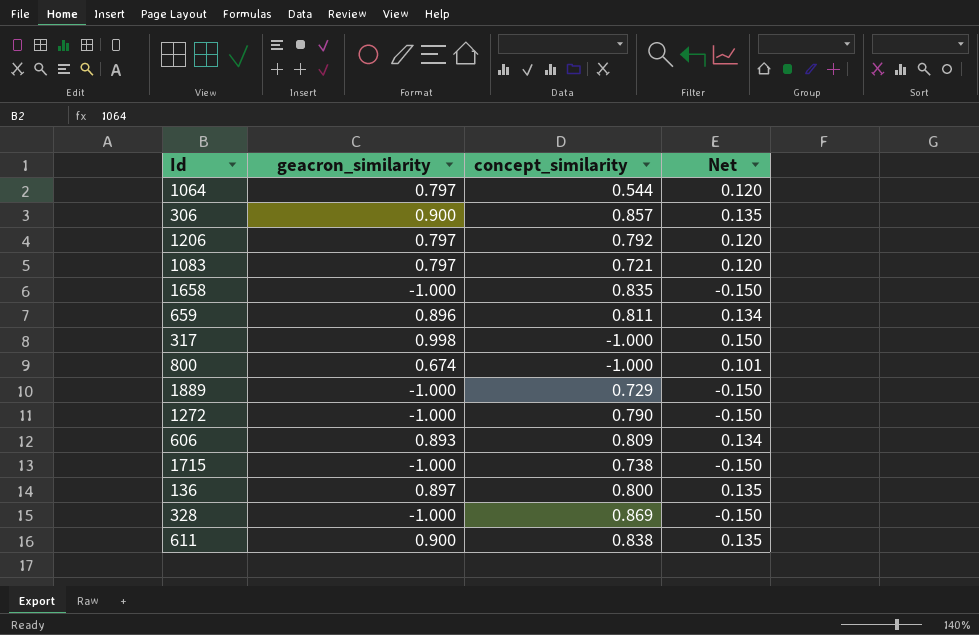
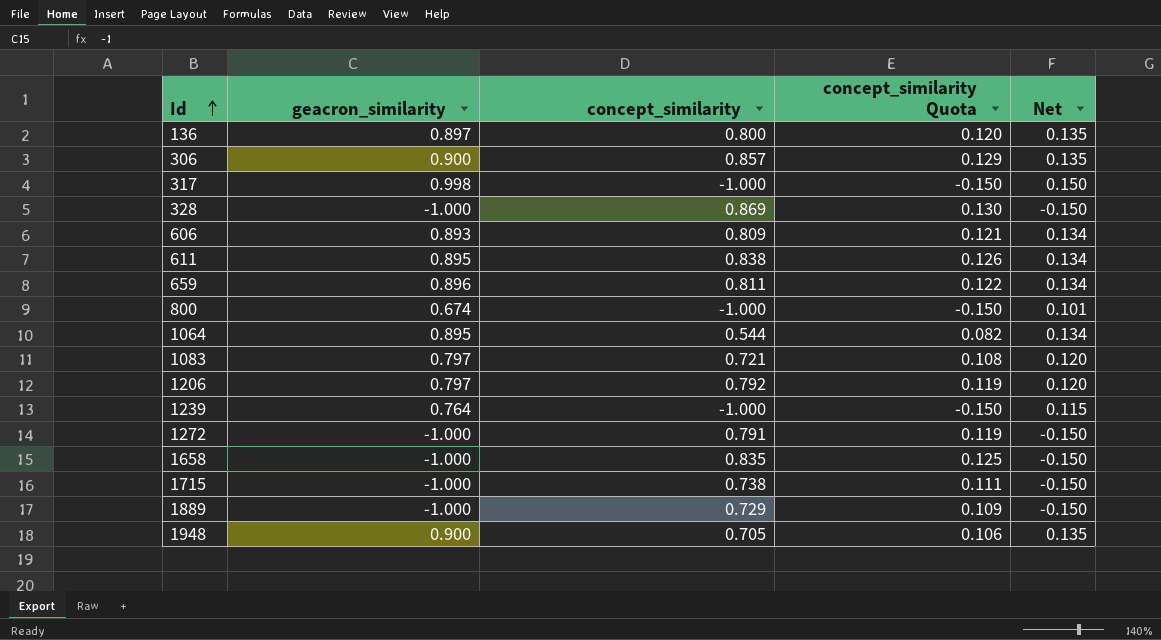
row order: none -> Id ascending
column concept_similarity Quota | formula: none -> [concept_similarity] * 0.15
611 | geacron_similarity: 0.900 -> 0.895
611 | Net: 0.135 -> 0.134
1064 | geacron_similarity: 0.797 -> 0.895
1064 | Net: 0.120 -> 0.134
row 1239: none -> 0.764 | -1.000 | -0.150 | 0.115
1272 | concept_similarity: 0.790 -> 0.791
row 1948: none -> 0.900 | 0.705 | 0.106 | 0.135

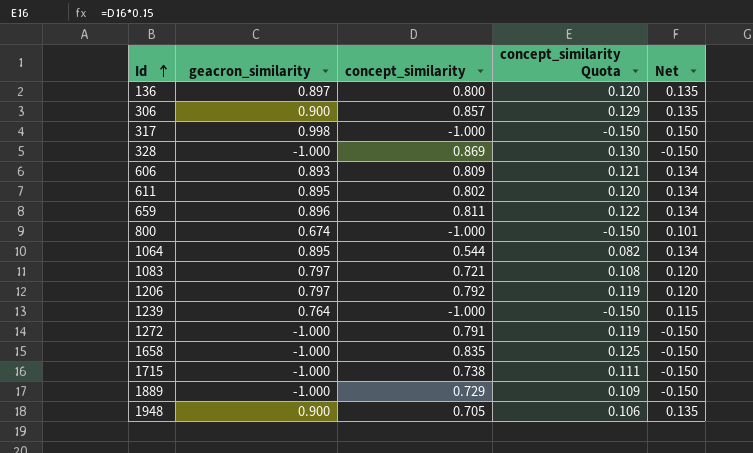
611 | concept_similarity: 0.838 -> 0.802
611 | concept_similarity Quota: 0.126 -> 0.120

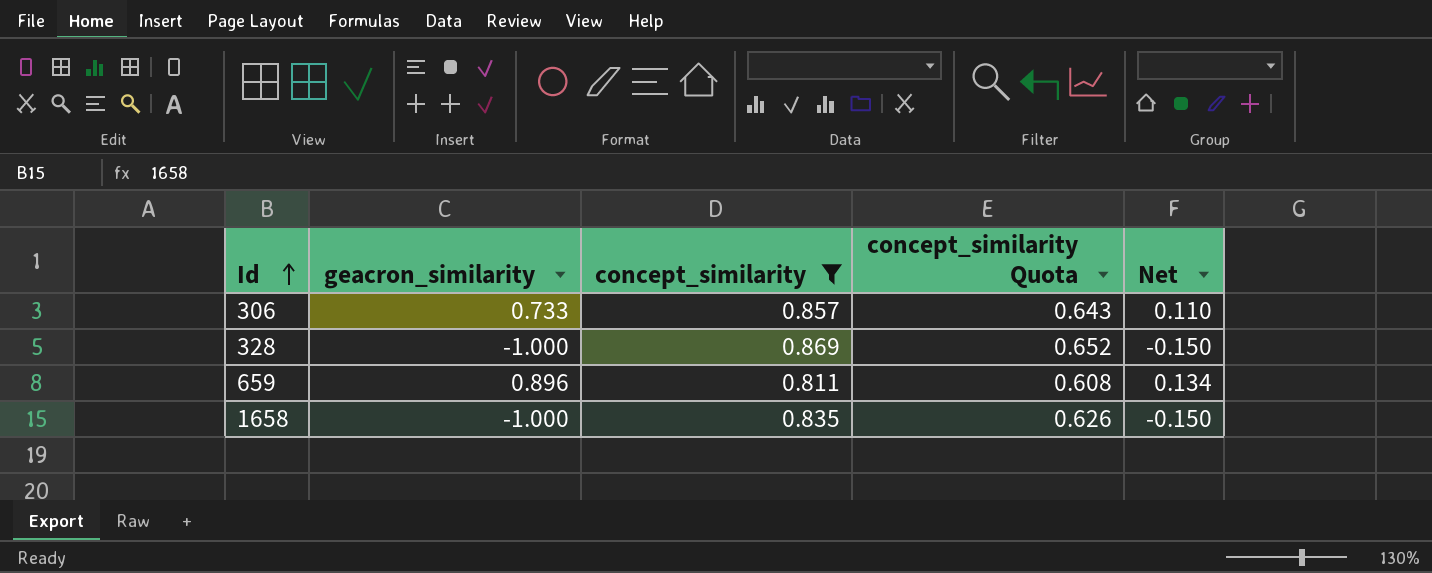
filter: none -> concept_similarity >= 0.811
column concept_similarity Quota | formula: [concept_similarity] * 0.15 -> [concept_similarity] * 0.75
306 | geacron_similarity: 0.900 -> 0.733
306 | Net: 0.135 -> 0.110

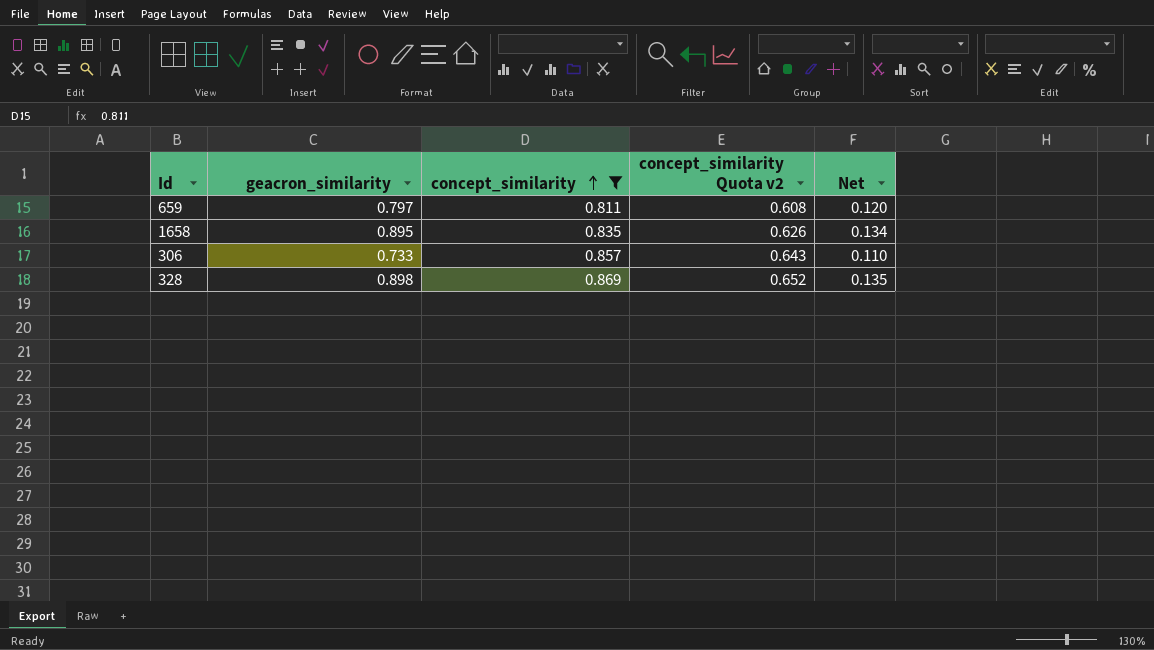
row order: Id ascending -> concept_similarity ascending
column name: concept_similarity Quota -> concept_similarity Quota v2
659 | geacron_similarity: 0.896 -> 0.797
659 | Net: 0.134 -> 0.120
1658 | geacron_similarity: -1.000 -> 0.895
1658 | Net: -0.150 -> 0.134
328 | geacron_similarity: -1.000 -> 0.898
328 | Net: -0.150 -> 0.135

